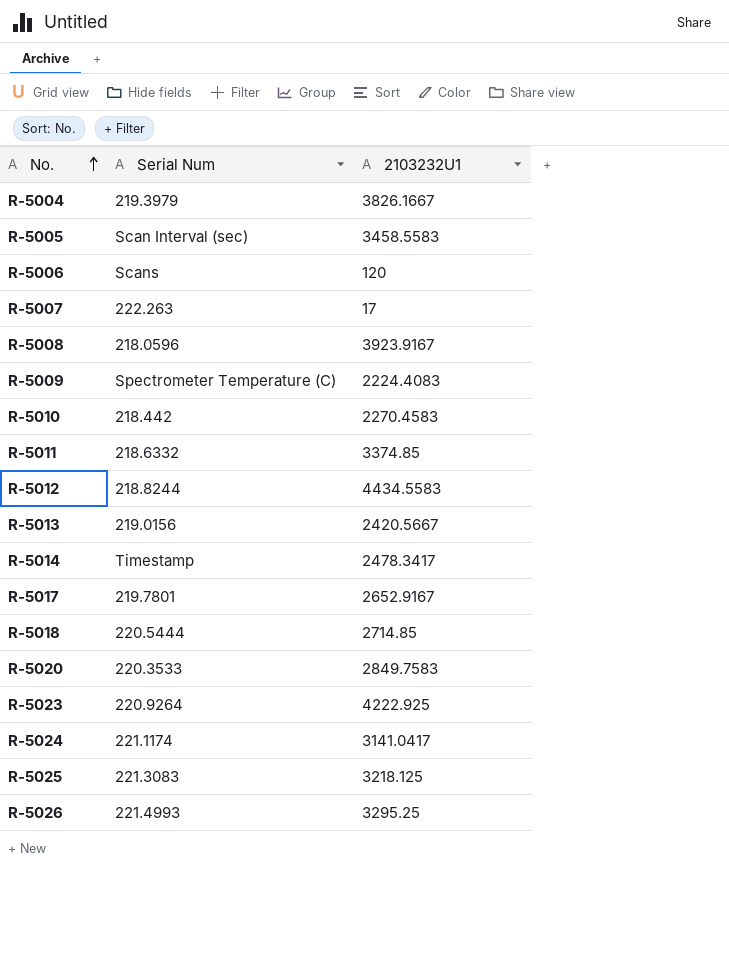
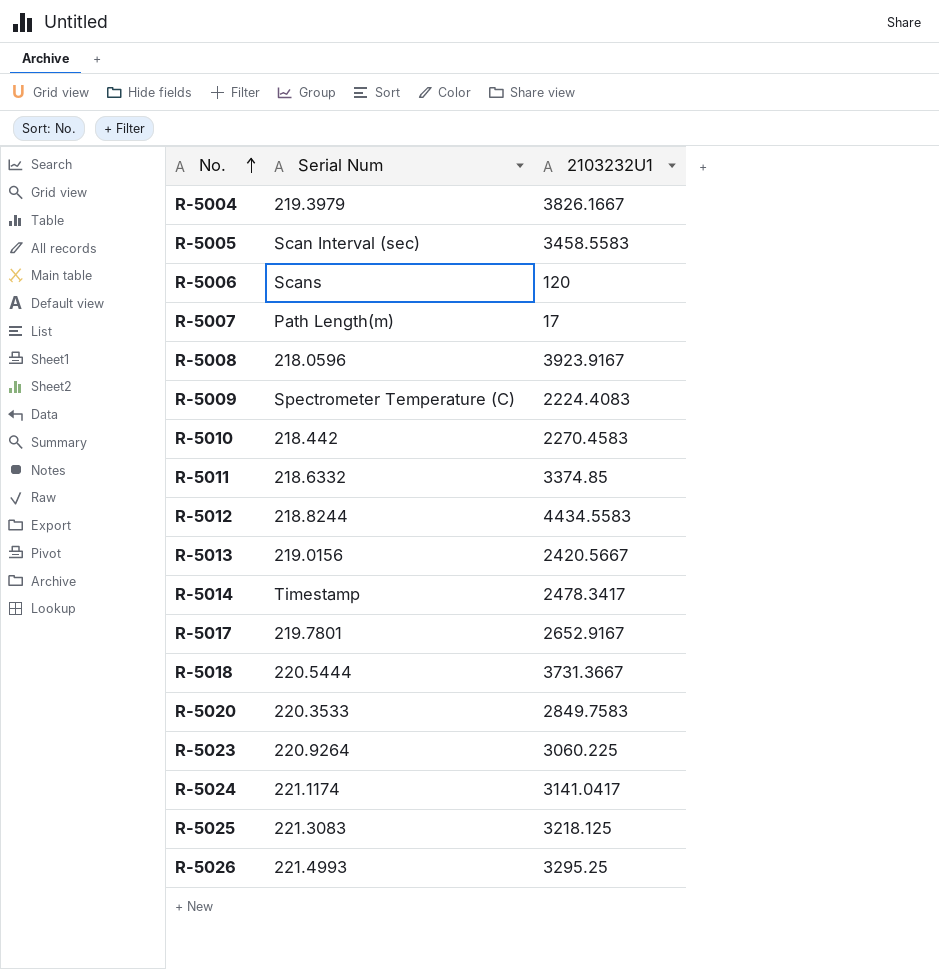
R-5007 | Serial Num: 222.263 -> Path Length(m)
R-5018 | 2103232U1: 2714.85 -> 3731.3667
R-5023 | 2103232U1: 4222.925 -> 3060.225

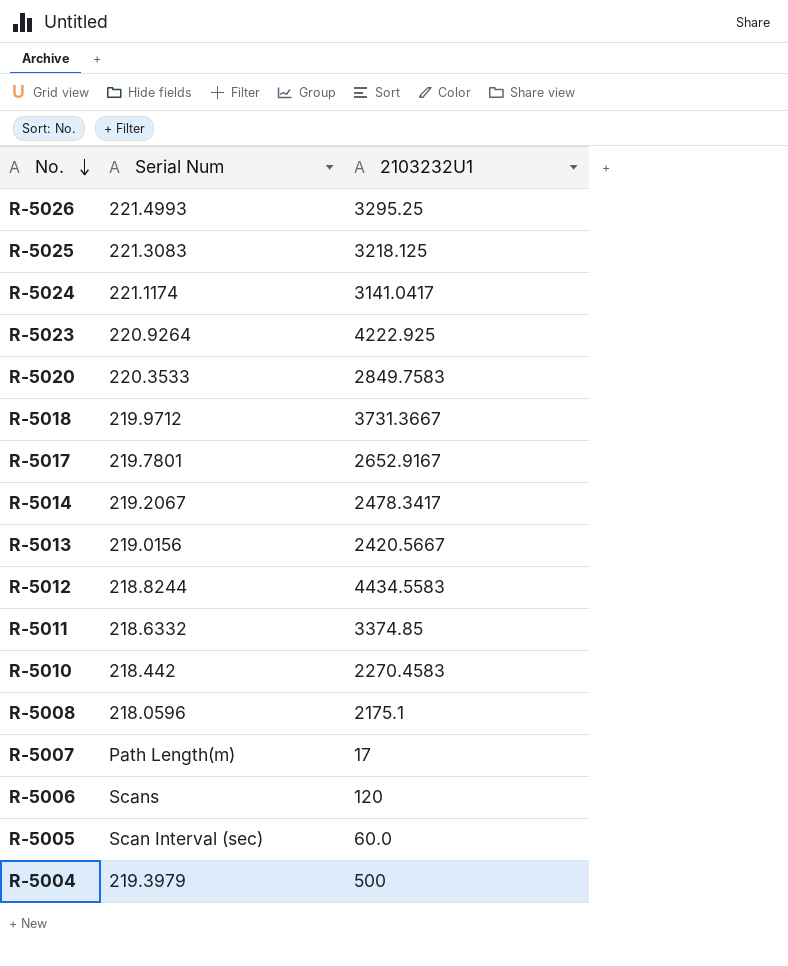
row order: No. ascending -> No. descending
row R-5009: Spectrometer Temperature (C) | 2224.4083 -> none
R-5023 | 2103232U1: 3060.225 -> 4222.925
R-5018 | Serial Num: 220.5444 -> 219.9712
R-5014 | Serial Num: Timestamp -> 219.2067
R-5008 | 2103232U1: 3923.9167 -> 2175.1
R-5005 | 2103232U1: 3458.5583 -> 60.0
R-5004 | 2103232U1: 3826.1667 -> 500

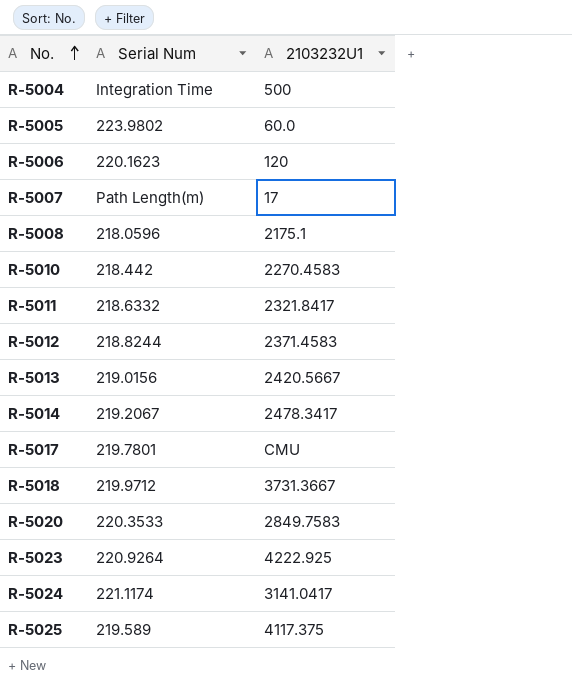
row order: No. descending -> No. ascending
row R-5026: 221.4993 | 3295.25 -> none
R-5004 | Serial Num: 219.3979 -> Integration Time
R-5005 | Serial Num: Scan Interval (sec) -> 223.9802
R-5006 | Serial Num: Scans -> 220.1623
R-5011 | 2103232U1: 3374.85 -> 2321.8417
R-5012 | 2103232U1: 4434.5583 -> 2371.4583
R-5017 | 2103232U1: 2652.9167 -> CMU
R-5025 | Serial Num: 221.3083 -> 219.589
R-5025 | 2103232U1: 3218.125 -> 4117.375

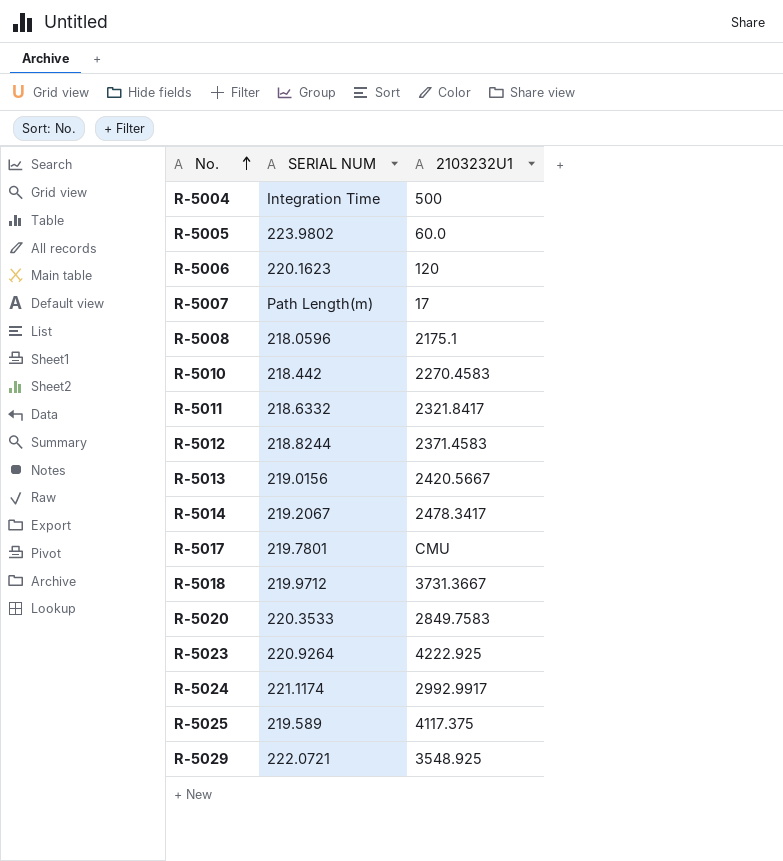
column name: Serial Num -> SERIAL NUM
R-5024 | 2103232U1: 3141.0417 -> 2992.9917
row R-5029: none -> 222.0721 | 3548.925

